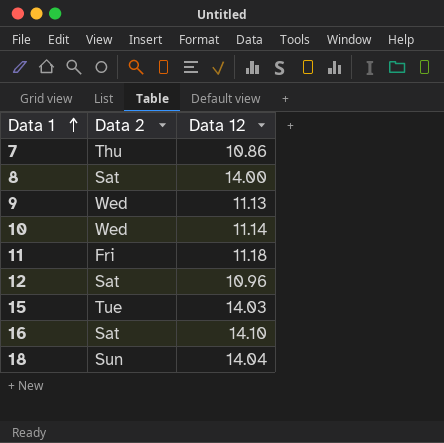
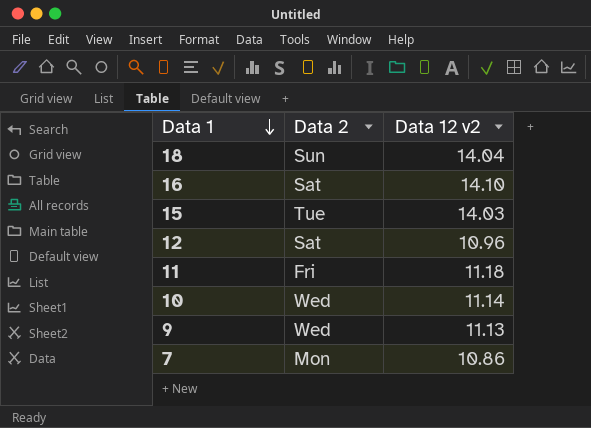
row order: Data 1 ascending -> Data 1 descending
column name: Data 12 -> Data 12 v2
row 8: Sat | 14.00 -> none
7 | Data 2: Thu -> Mon

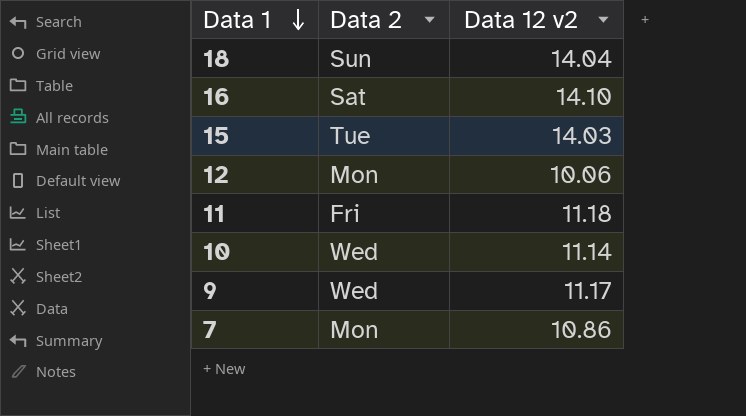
12 | Data 2: Sat -> Mon
12 | Data 12 v2: 10.96 -> 10.06
9 | Data 12 v2: 11.13 -> 11.17

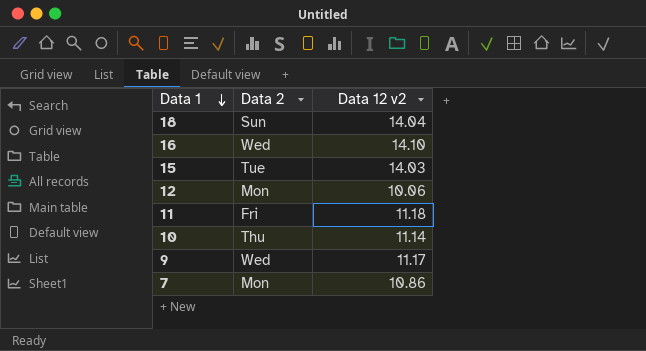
16 | Data 2: Sat -> Wed
10 | Data 2: Wed -> Thu

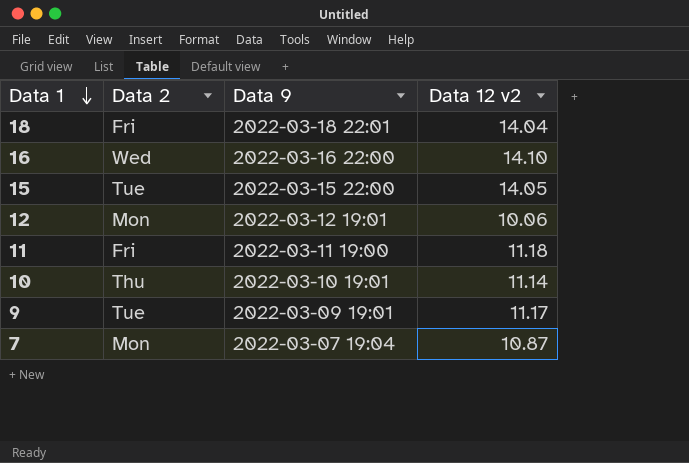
column Data 9 | position: none -> 3
18 | Data 2: Sun -> Fri
15 | Data 12 v2: 14.03 -> 14.05
9 | Data 2: Wed -> Tue
7 | Data 12 v2: 10.86 -> 10.87

